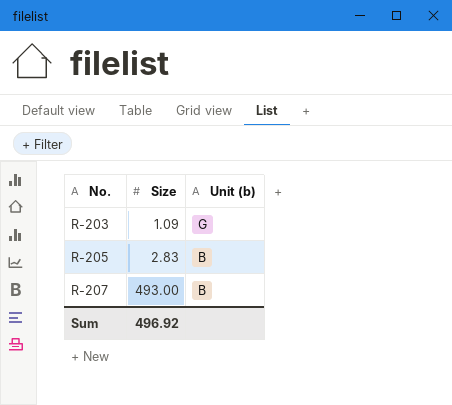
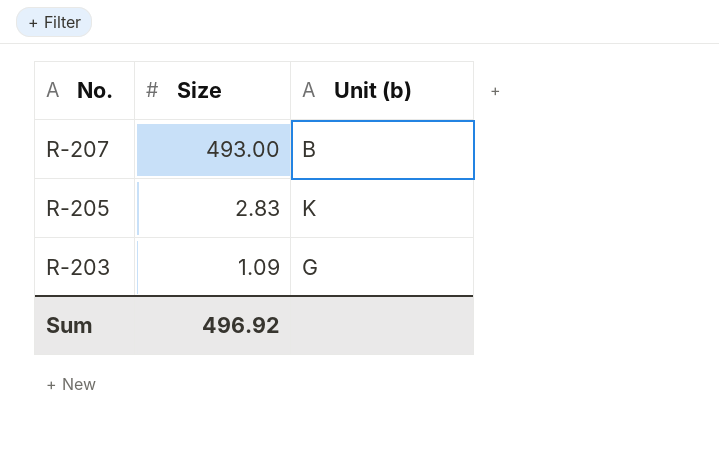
row order: No. ascending -> No. descending
R-205 | Unit (b): B -> K

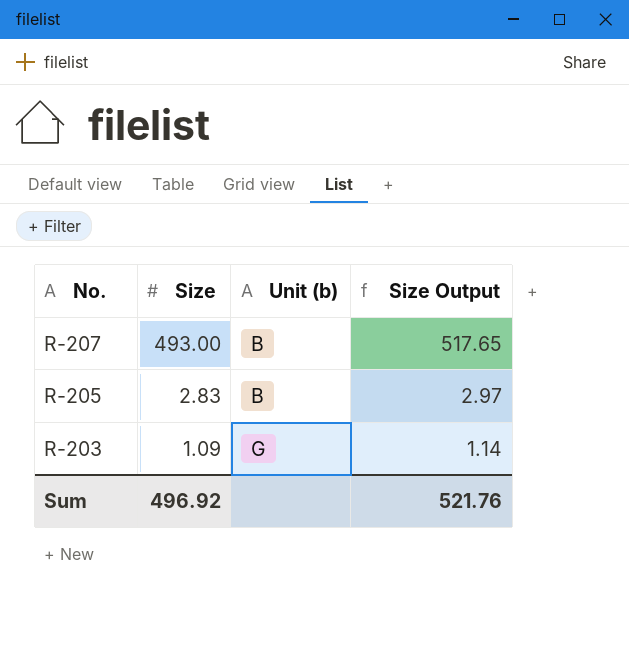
column Size Output | formula: none -> [Size] * 1.05
R-205 | Unit (b): K -> B

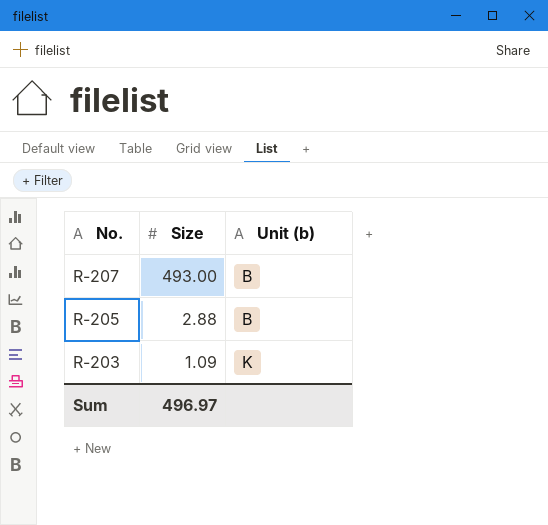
column Size Output | formula: [Size] * 1.05 -> none
R-205 | Size: 2.83 -> 2.88
R-203 | Unit (b): G -> K
Sum | Size: 496.92 -> 496.97

